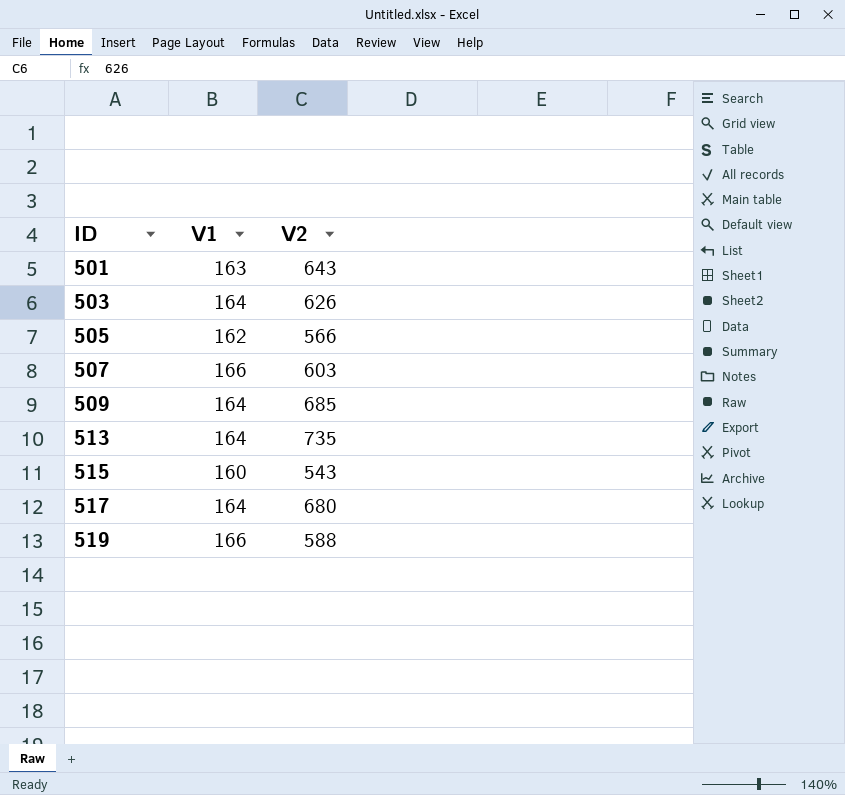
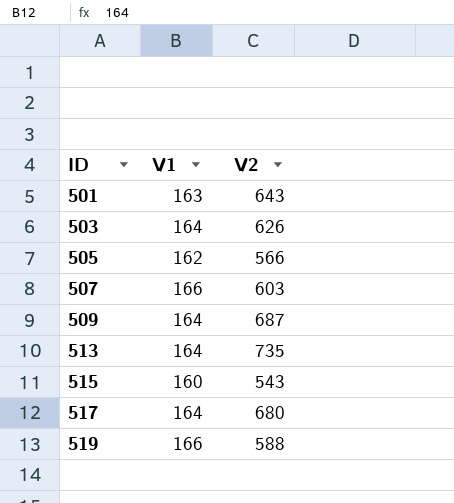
509 | V2: 685 -> 687

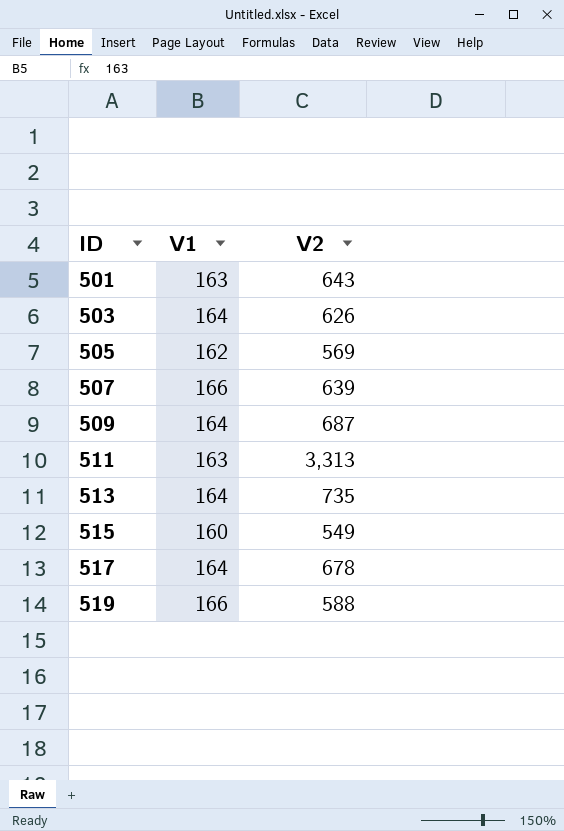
505 | V2: 566 -> 569
507 | V2: 603 -> 639
row 511: none -> 163 | 3,313
515 | V2: 543 -> 549
517 | V2: 680 -> 678

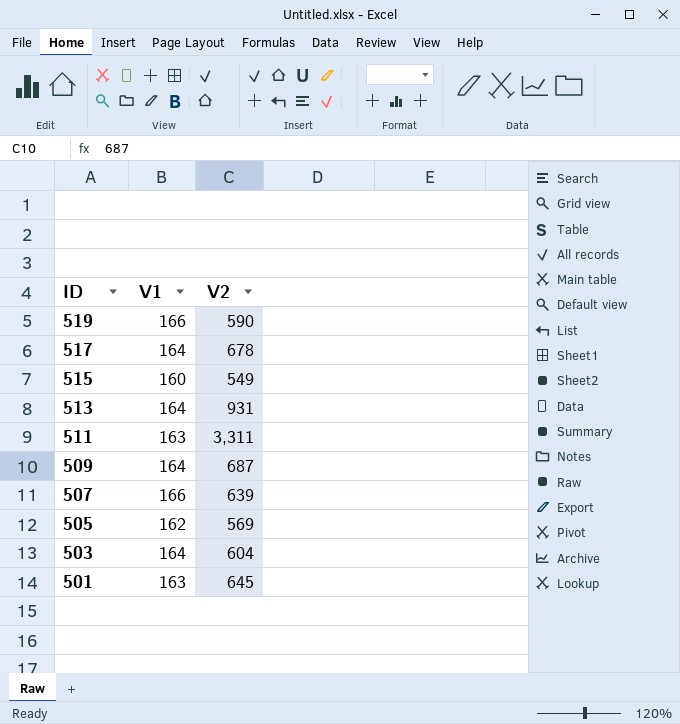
row order: ID ascending -> ID descending
519 | V2: 588 -> 590
513 | V2: 735 -> 931
511 | V2: 3,313 -> 3,311
503 | V2: 626 -> 604
501 | V2: 643 -> 645

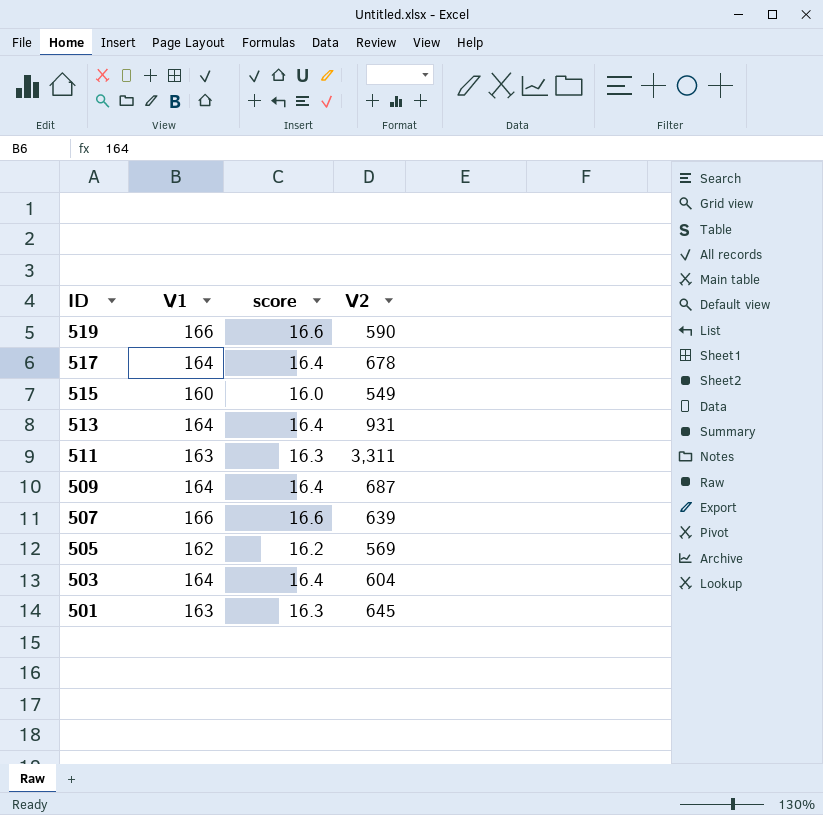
column score | formula: none -> [V1] * 0.1

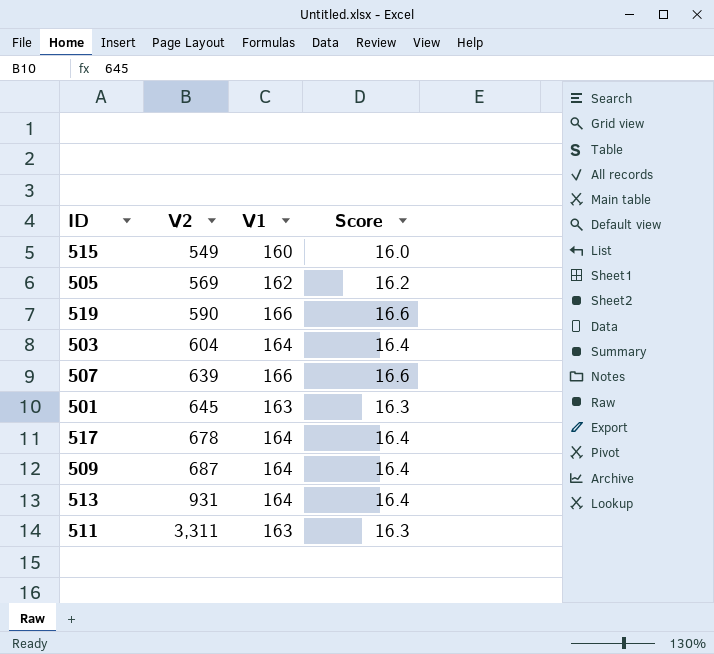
row order: ID descending -> V2 ascending
column V2 | position: 4 -> 2
column name: score -> Score

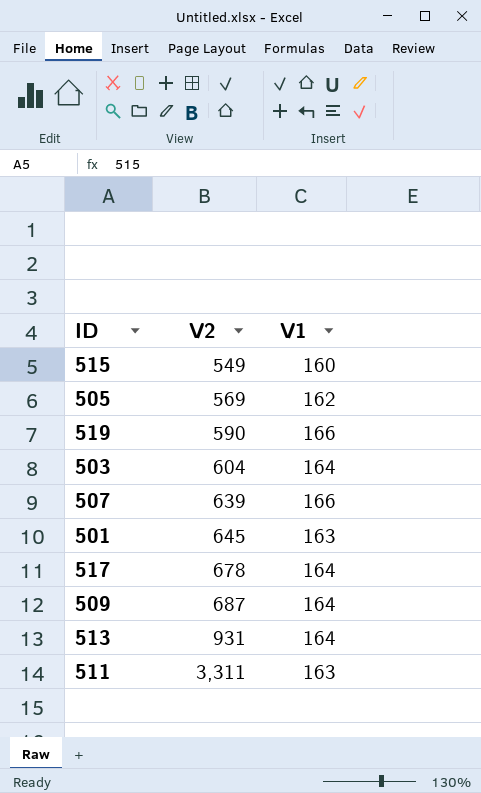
column Score | formula: [V1] * 0.1 -> none

